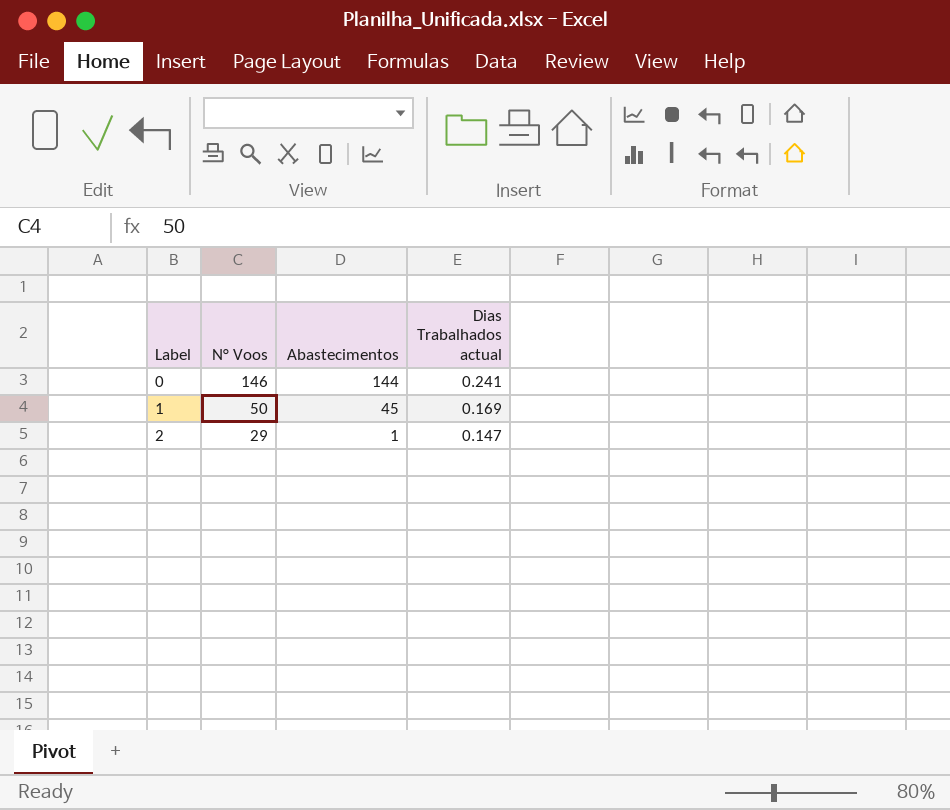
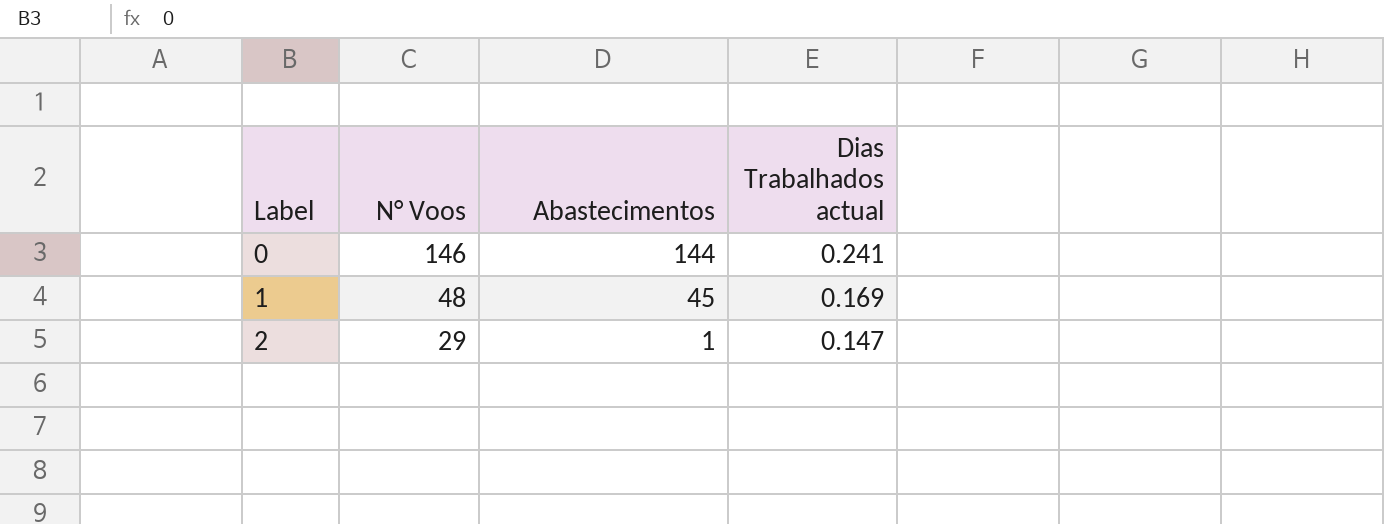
1 | N° Voos: 50 -> 48

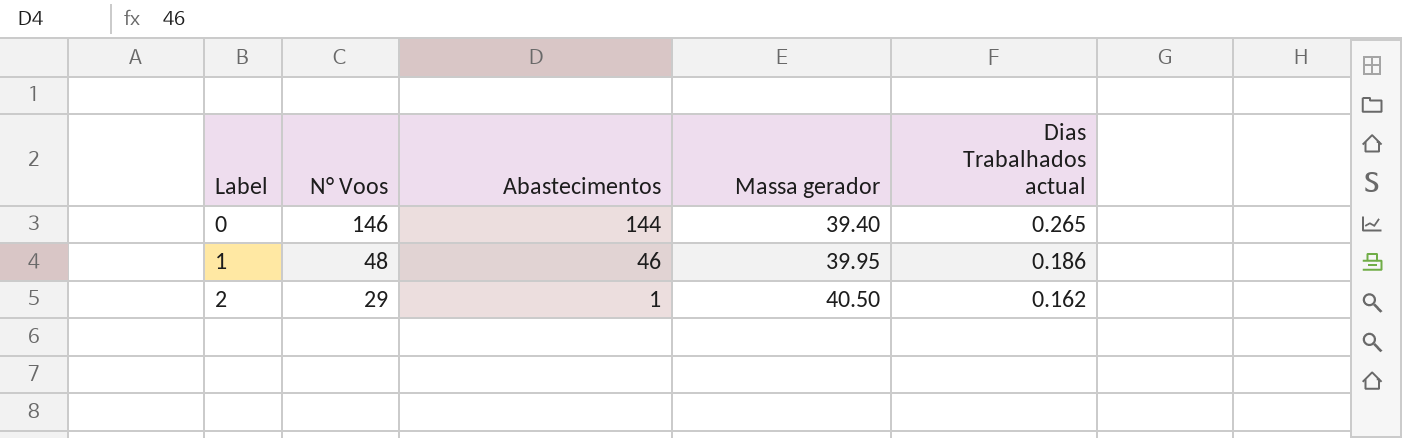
column Massa gerador | position: none -> 4
0 | Dias Trabalhados actual: 0.241 -> 0.265
1 | Abastecimentos: 45 -> 46
1 | Dias Trabalhados actual: 0.169 -> 0.186
2 | Dias Trabalhados actual: 0.147 -> 0.162

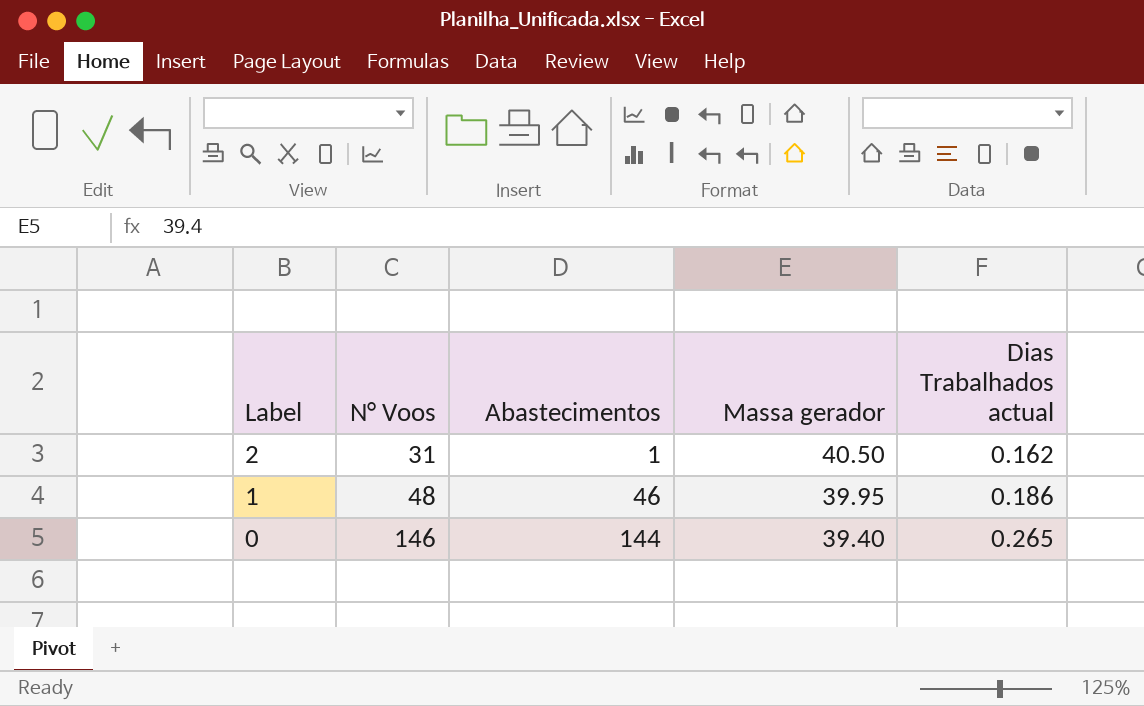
row order: Label ascending -> Label descending
2 | N° Voos: 29 -> 31

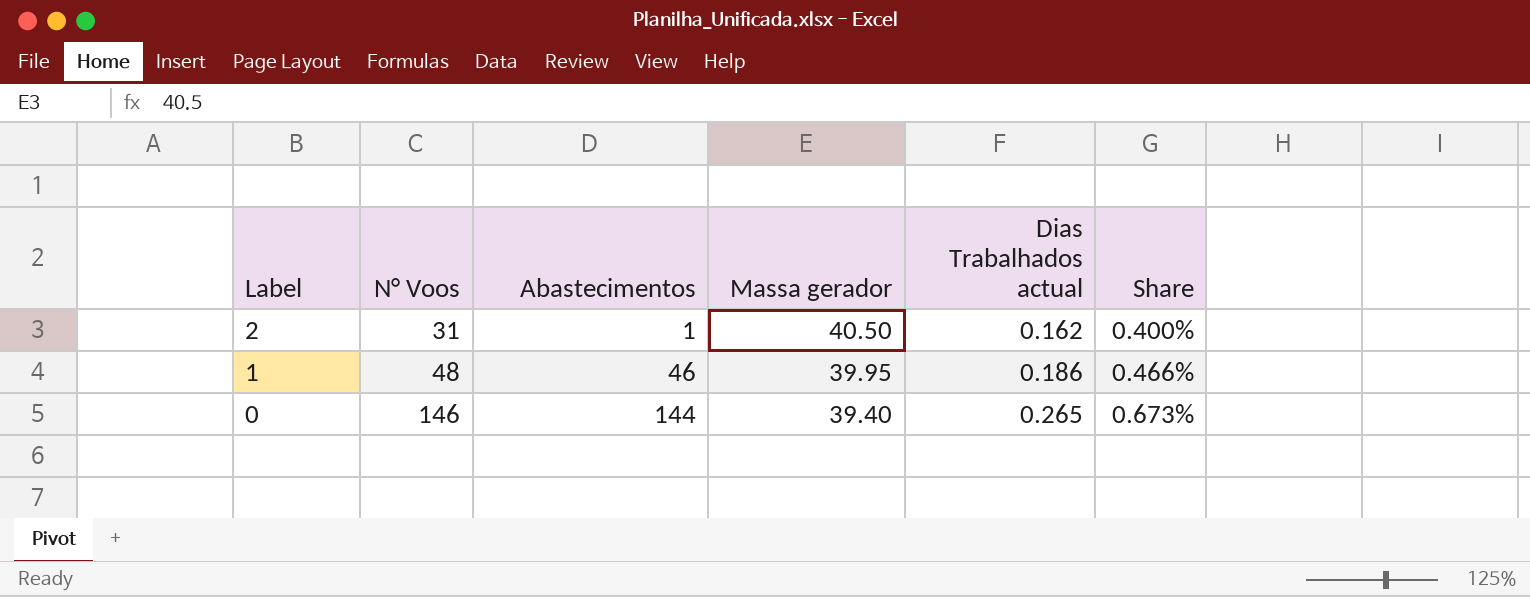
column Share | formula: none -> [Dias Trabalhados actual] / [Massa gerador]

